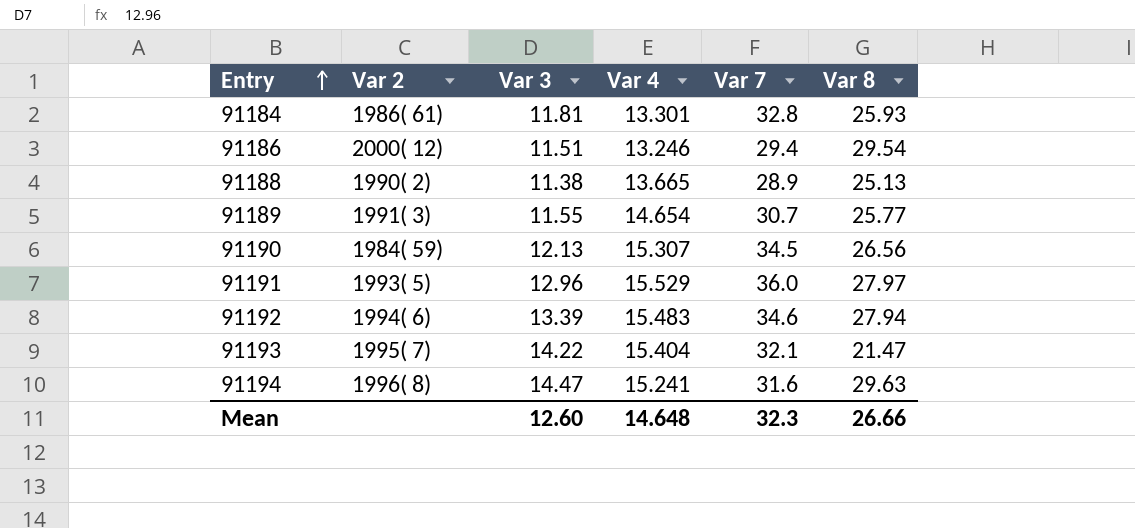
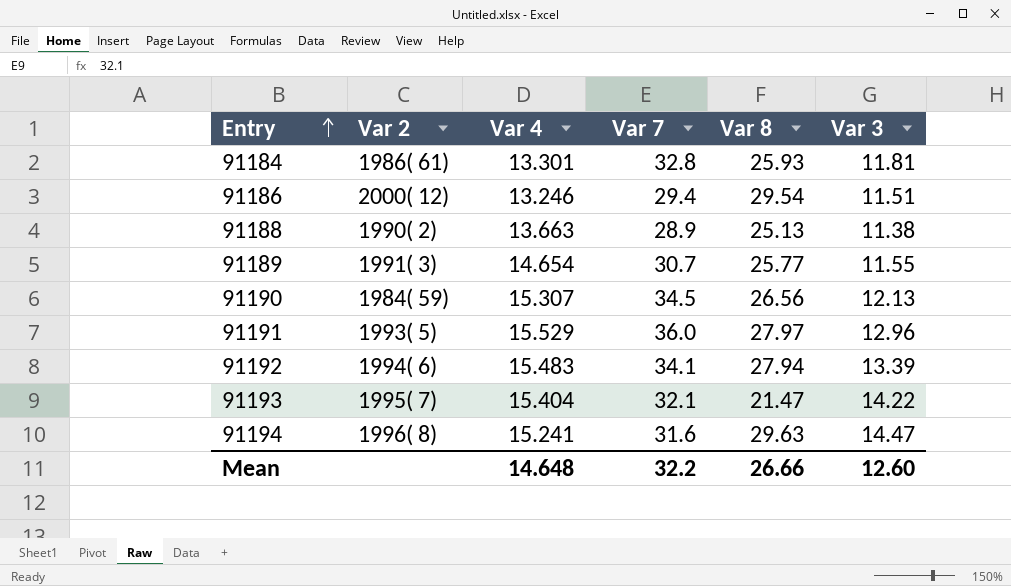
column Var 3 | position: 3 -> 6
91188 | Var 4: 13.665 -> 13.663
91192 | Var 7: 34.6 -> 34.1
Mean | Var 7: 32.3 -> 32.2

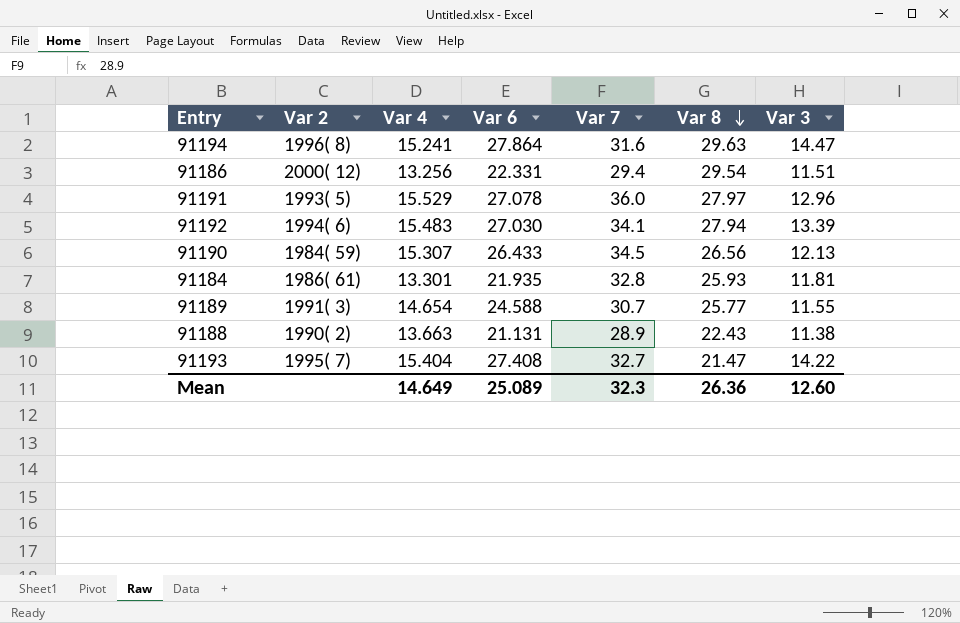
row order: Entry ascending -> Var 8 descending
column Var 6 | position: none -> 4
91186 | Var 4: 13.246 -> 13.256
91188 | Var 8: 25.13 -> 22.43
91193 | Var 7: 32.1 -> 32.7
Mean | Var 4: 14.648 -> 14.649
Mean | Var 7: 32.2 -> 32.3
Mean | Var 8: 26.66 -> 26.36

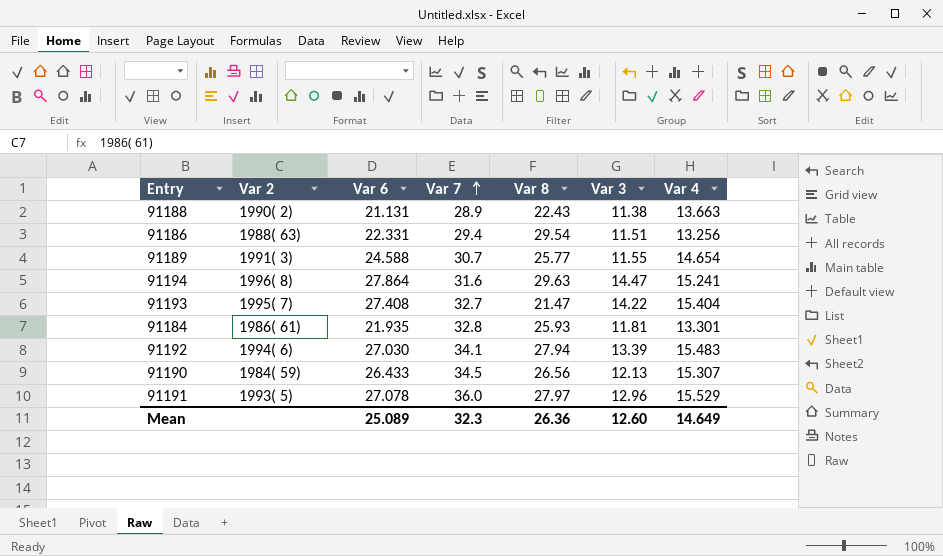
row order: Var 8 descending -> Var 7 ascending
column Var 4 | position: 3 -> 7
91186 | Var 2: 2000( 12) -> 1988( 63)

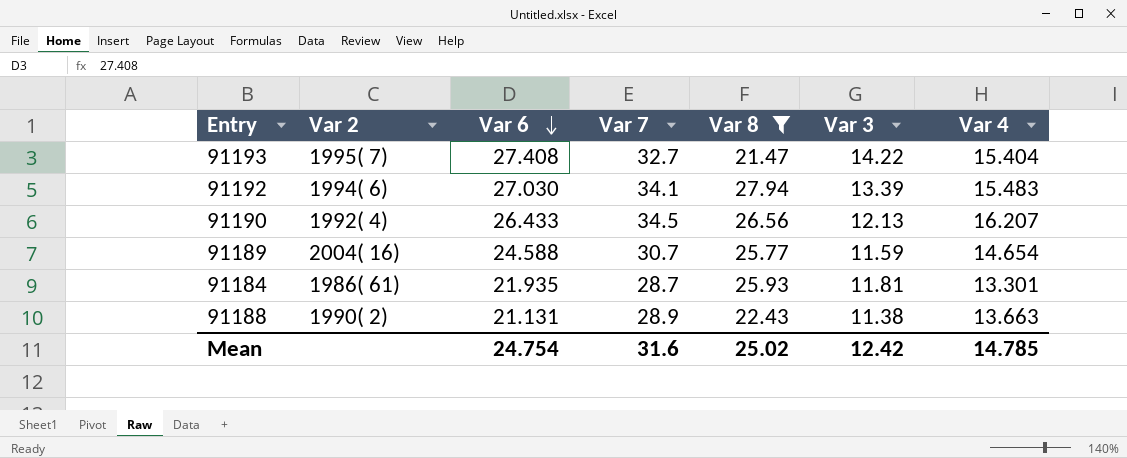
filter: none -> Var 8 <= 27.94
row order: Var 7 ascending -> Var 6 descending
91190 | Var 2: 1984( 59) -> 1992( 4)
91190 | Var 4: 15.307 -> 16.207
91189 | Var 2: 1991( 3) -> 2004( 16)
91189 | Var 3: 11.55 -> 11.59
91184 | Var 7: 32.8 -> 28.7
Mean | Var 6: 25.089 -> 24.754
Mean | Var 7: 32.3 -> 31.6
Mean | Var 8: 26.36 -> 25.02
Mean | Var 3: 12.60 -> 12.42
Mean | Var 4: 14.649 -> 14.785

